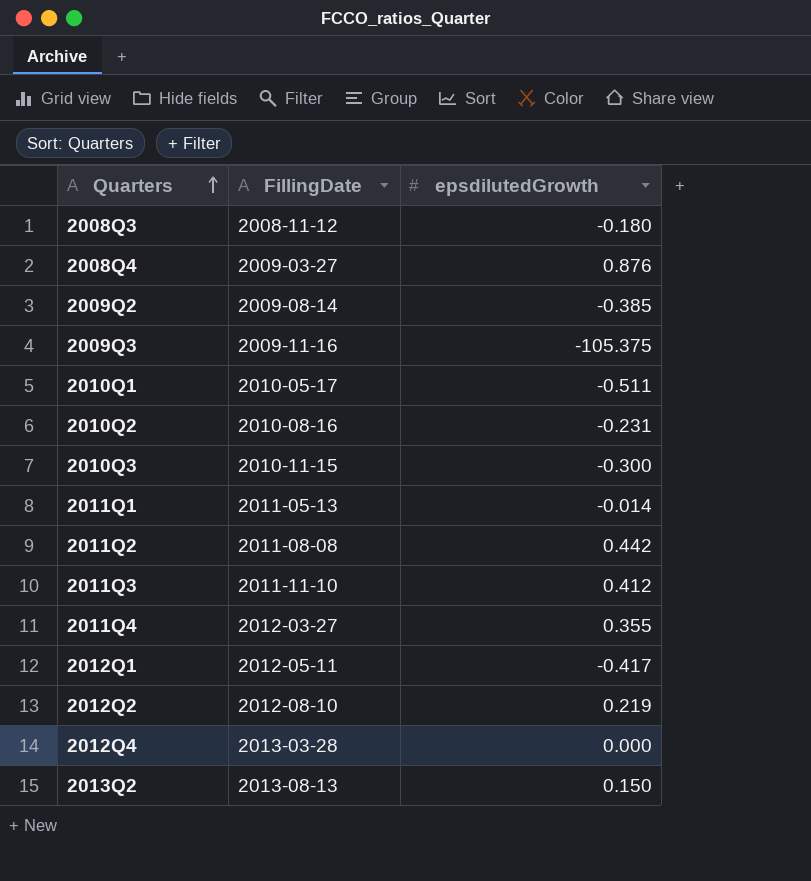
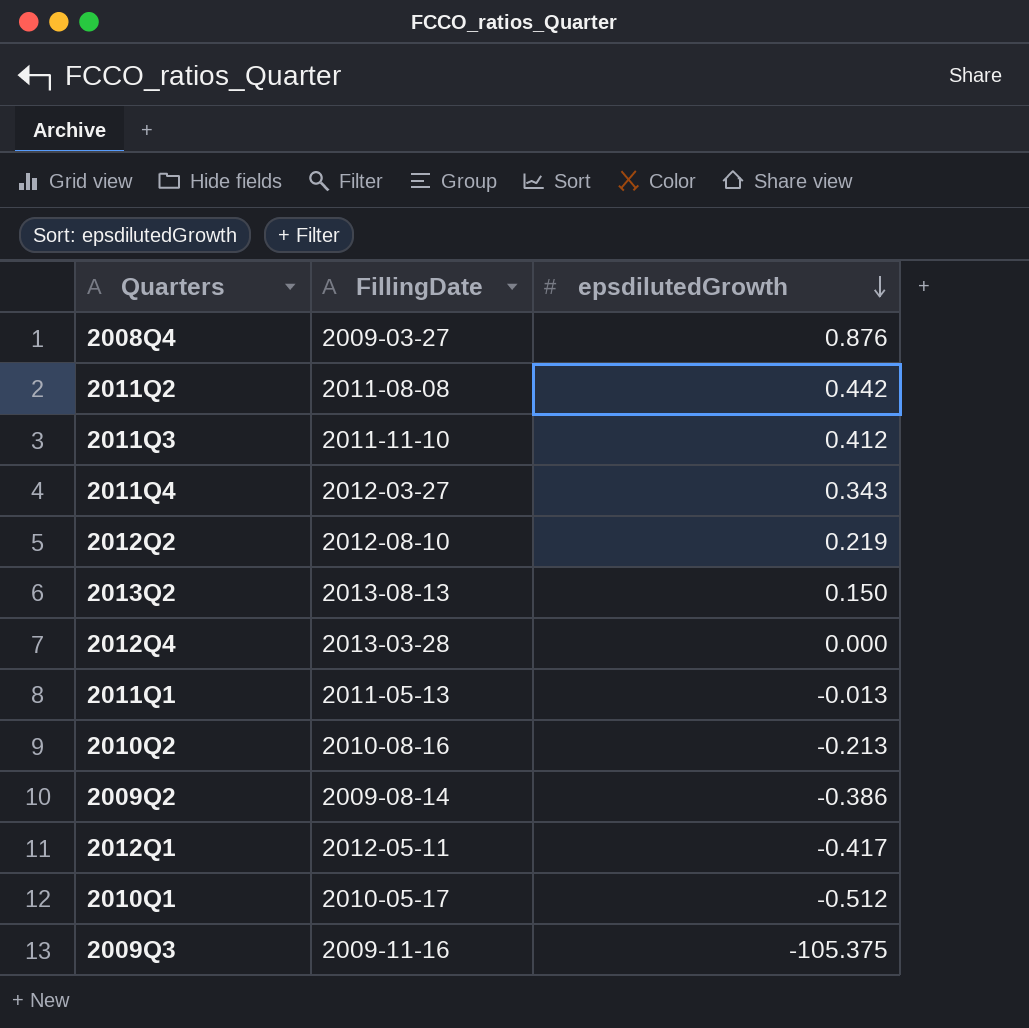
row order: Quarters ascending -> epsdilutedGrowth descending
row 2008Q3: 2008-11-12 | -0.180 -> none
row 2010Q3: 2010-11-15 | -0.300 -> none
2011Q4 | epsdilutedGrowth: 0.355 -> 0.343
2011Q1 | epsdilutedGrowth: -0.014 -> -0.013
2010Q2 | epsdilutedGrowth: -0.231 -> -0.213
2009Q2 | epsdilutedGrowth: -0.385 -> -0.386
2010Q1 | epsdilutedGrowth: -0.511 -> -0.512

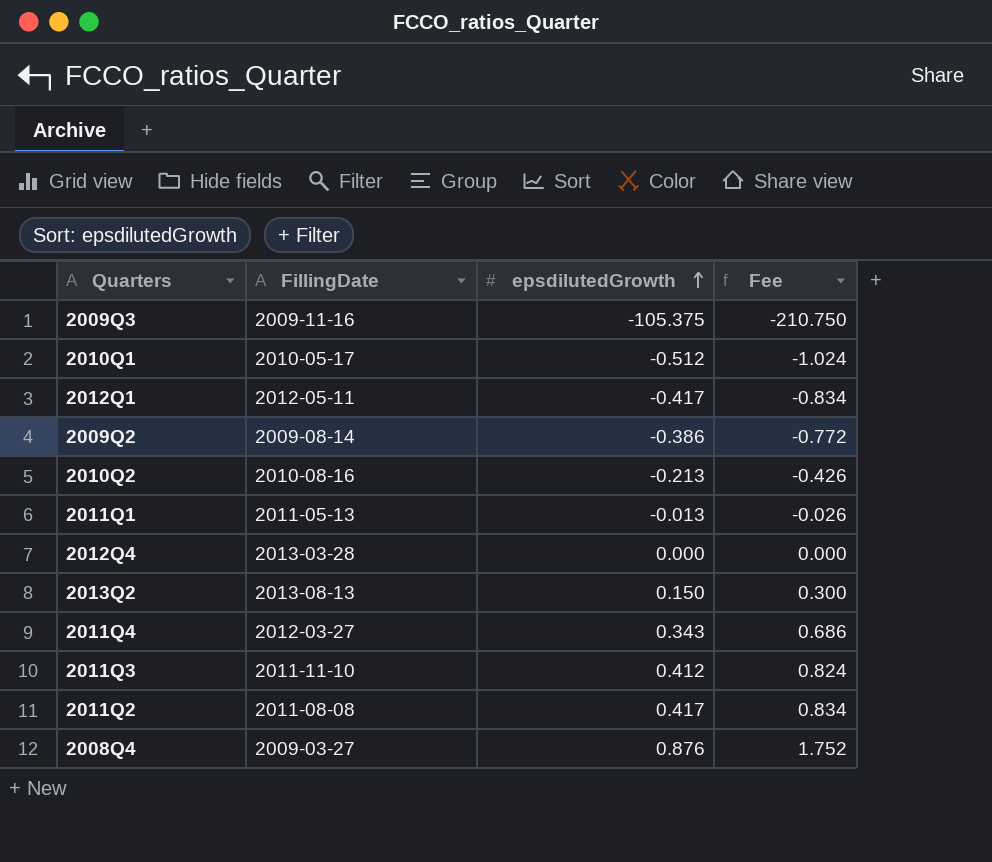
row order: epsdilutedGrowth descending -> epsdilutedGrowth ascending
column Fee | formula: none -> [epsdilutedGrowth] * 2
row 2012Q2: 2012-08-10 | 0.219 -> none
2011Q2 | epsdilutedGrowth: 0.442 -> 0.417

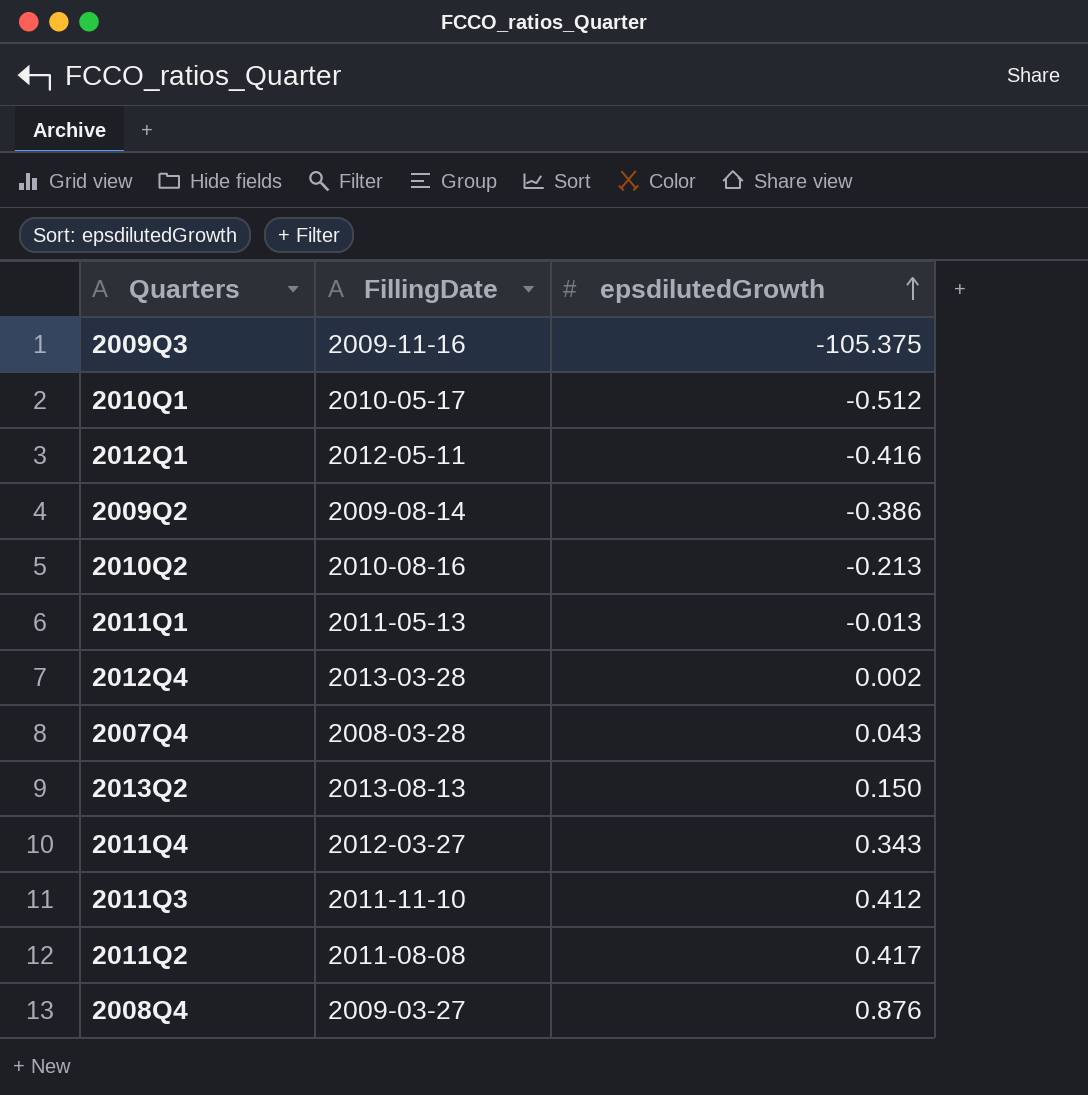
column Fee | formula: [epsdilutedGrowth] * 2 -> none
2012Q1 | epsdilutedGrowth: -0.417 -> -0.416
2012Q4 | epsdilutedGrowth: 0.000 -> 0.002
row 2007Q4: none -> 2008-03-28 | 0.043

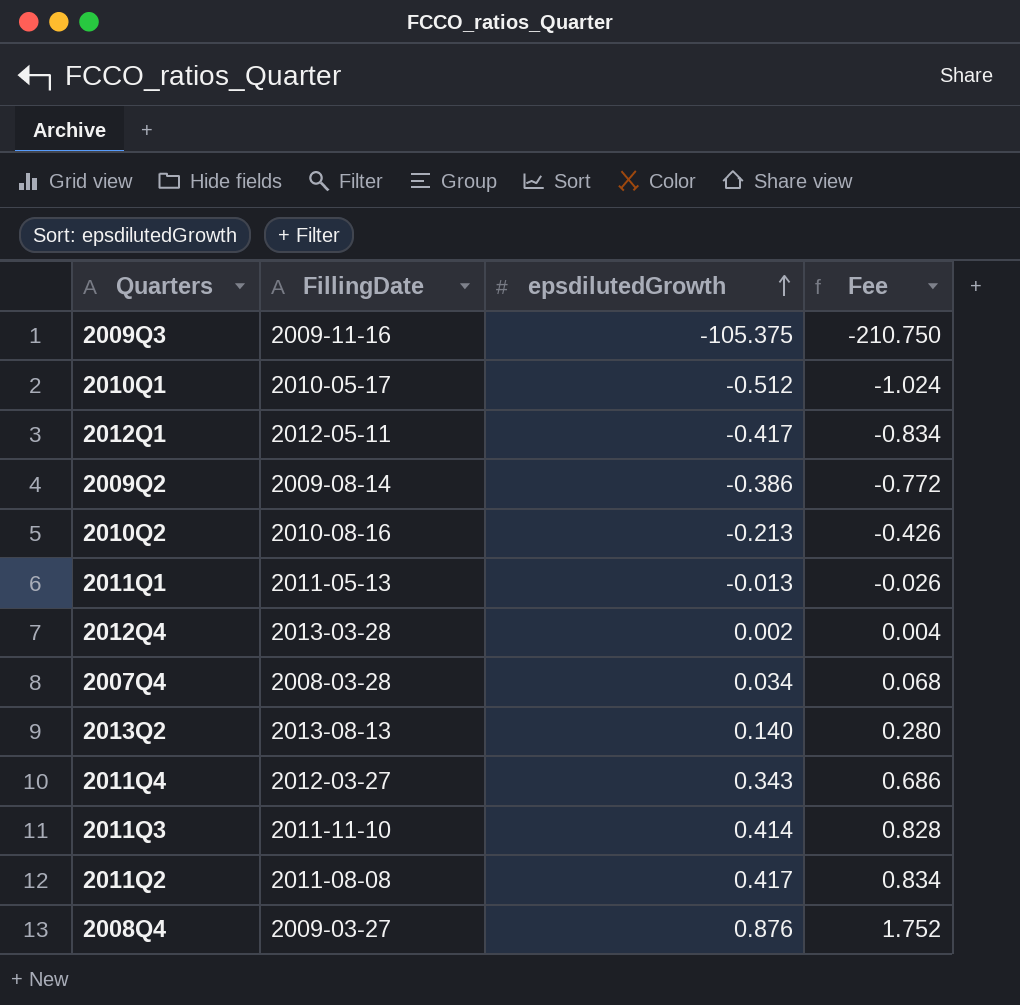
column Fee | formula: none -> [epsdilutedGrowth] * 2
2012Q1 | epsdilutedGrowth: -0.416 -> -0.417
2007Q4 | epsdilutedGrowth: 0.043 -> 0.034
2013Q2 | epsdilutedGrowth: 0.150 -> 0.140
2011Q3 | epsdilutedGrowth: 0.412 -> 0.414

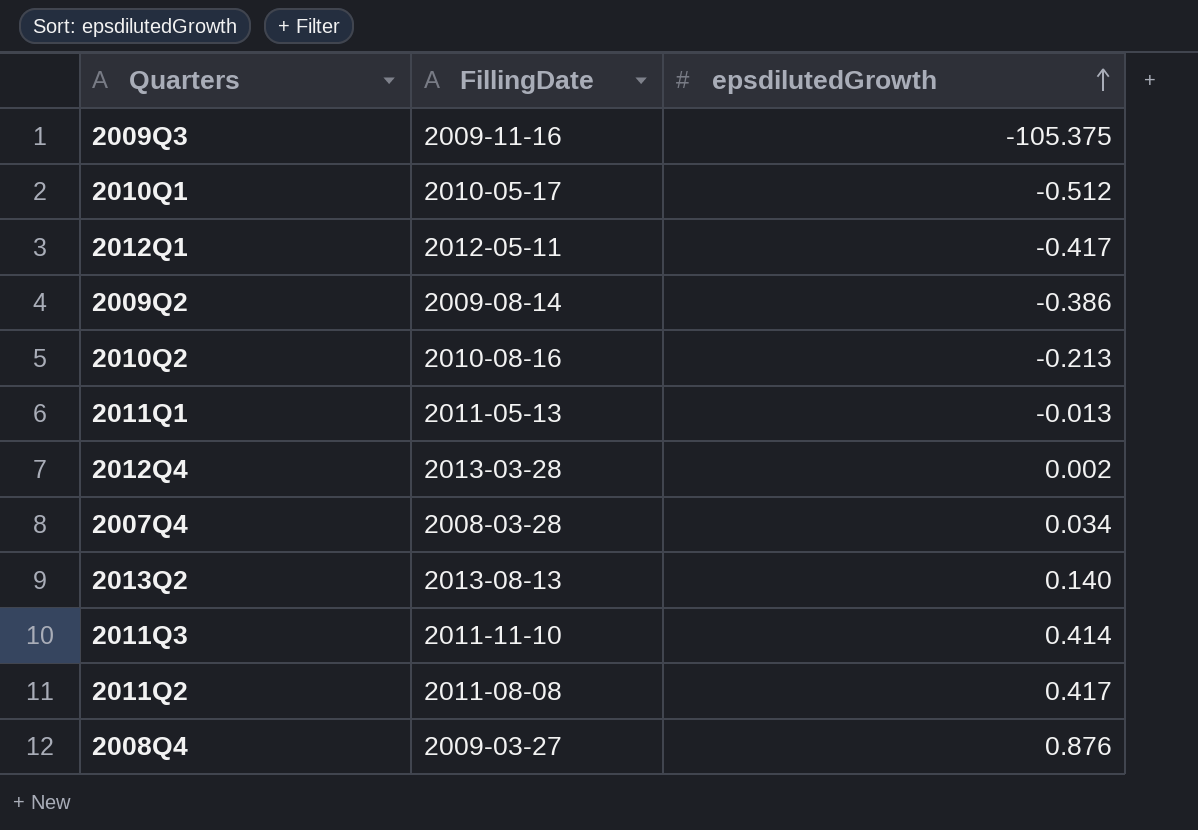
column Fee | formula: [epsdilutedGrowth] * 2 -> none
row 2011Q4: 2012-03-27 | 0.343 | 0.686 -> none

